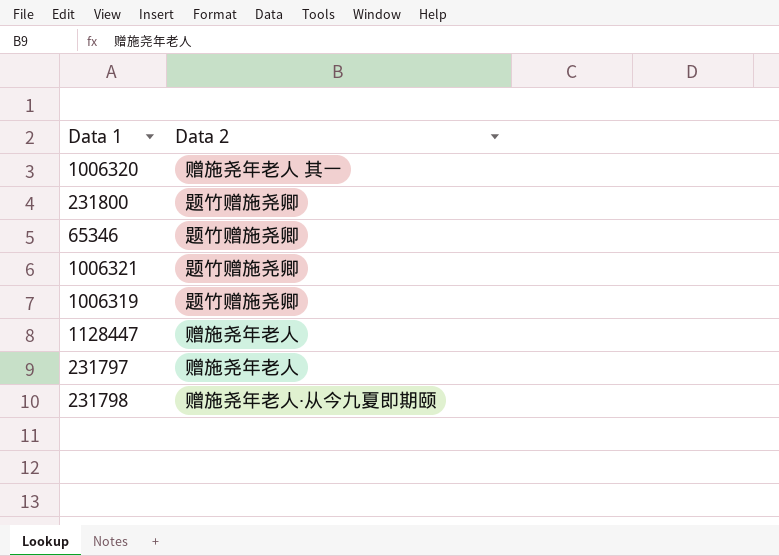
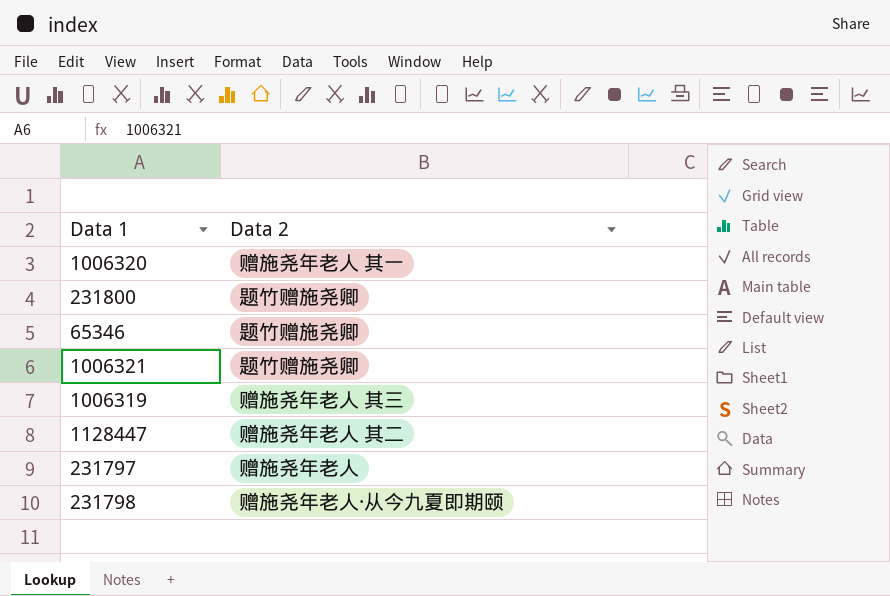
1006319 | Data 2: 题竹赠施尧卿 -> 赠施尧年老人 其三
1128447 | Data 2: 赠施尧年老人 -> 赠施尧年老人 其二

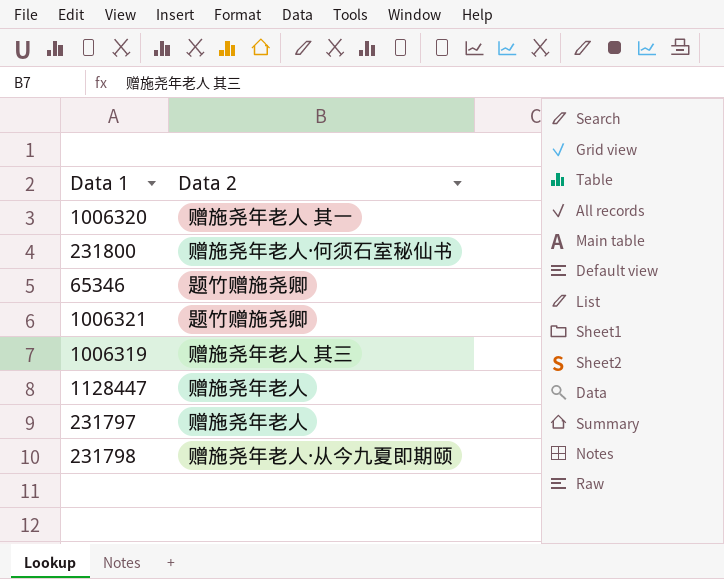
231800 | Data 2: 题竹赠施尧卿 -> 赠施尧年老人·何须石室秘仙书
1128447 | Data 2: 赠施尧年老人 其二 -> 赠施尧年老人

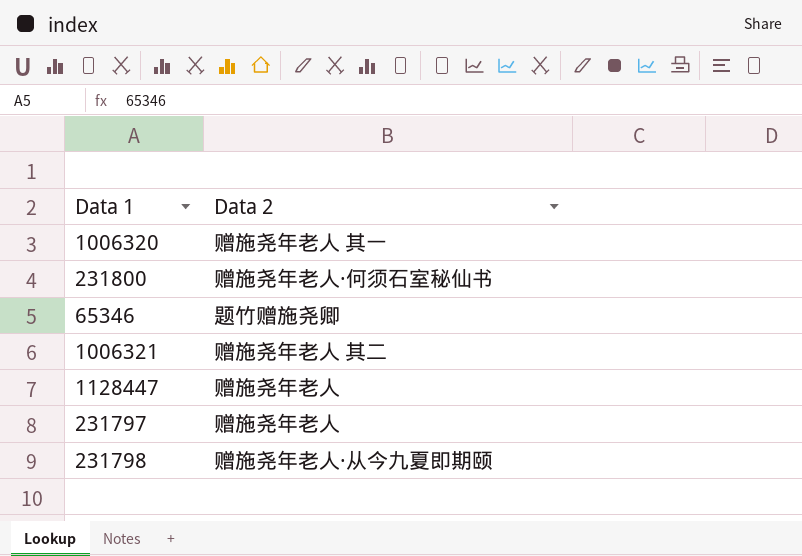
row 1006319: 赠施尧年老人 其三 -> none
1006321 | Data 2: 题竹赠施尧卿 -> 赠施尧年老人 其二

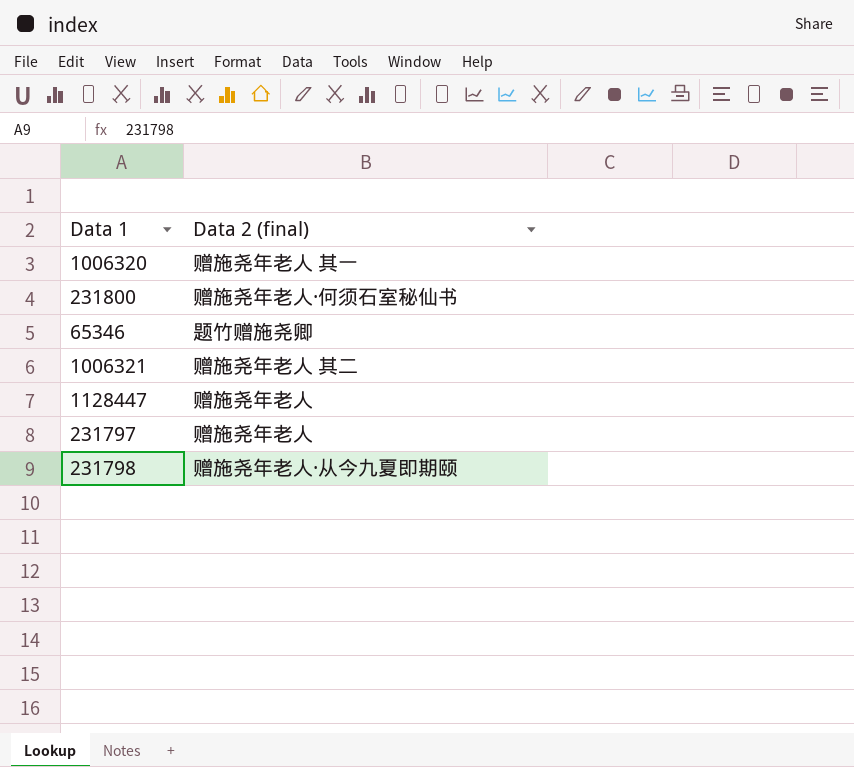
column name: Data 2 -> Data 2 (final)

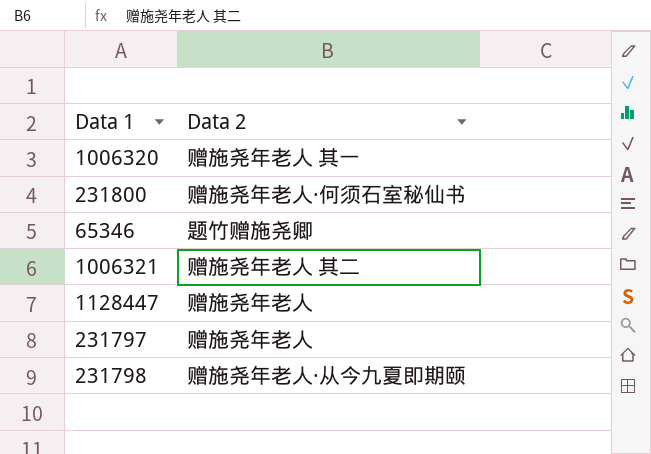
column name: Data 2 (final) -> Data 2

